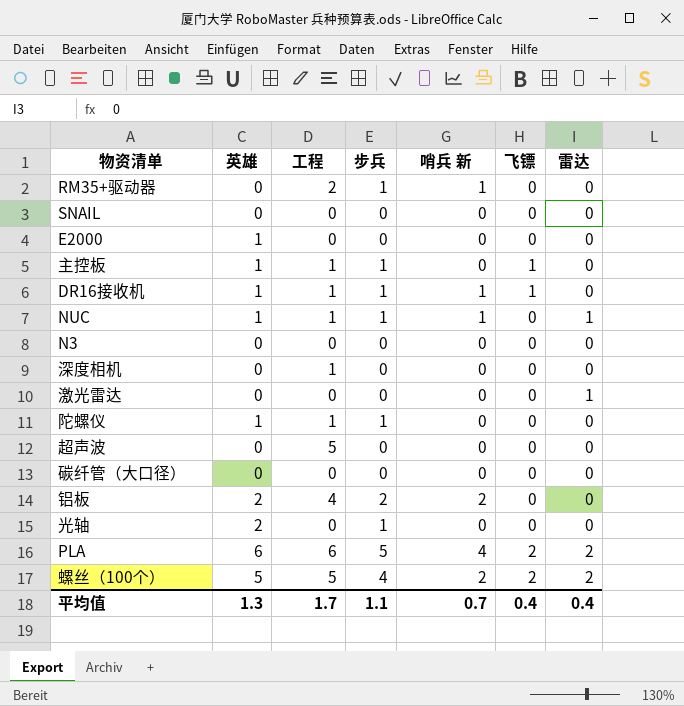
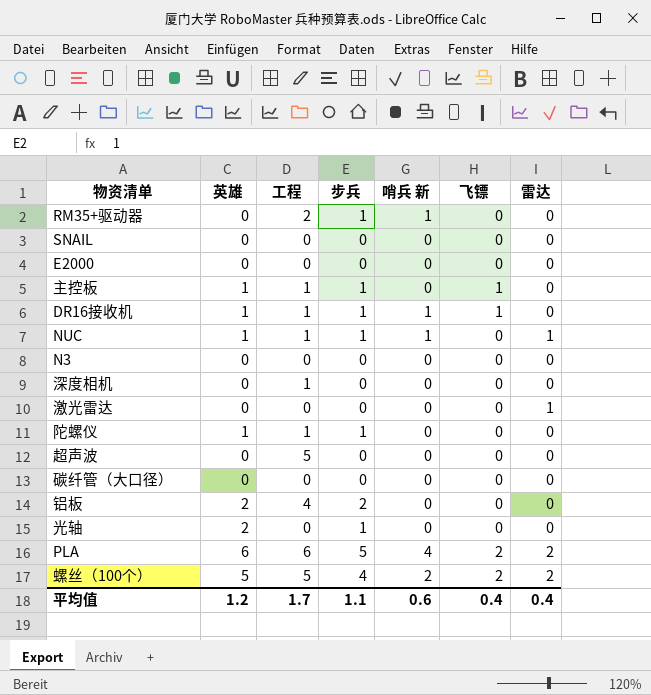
E2000 | 英雄: 1 -> 0
铝板 | 哨兵 新: 2 -> 0
平均值 | 英雄: 1.3 -> 1.2
平均值 | 哨兵 新: 0.7 -> 0.6

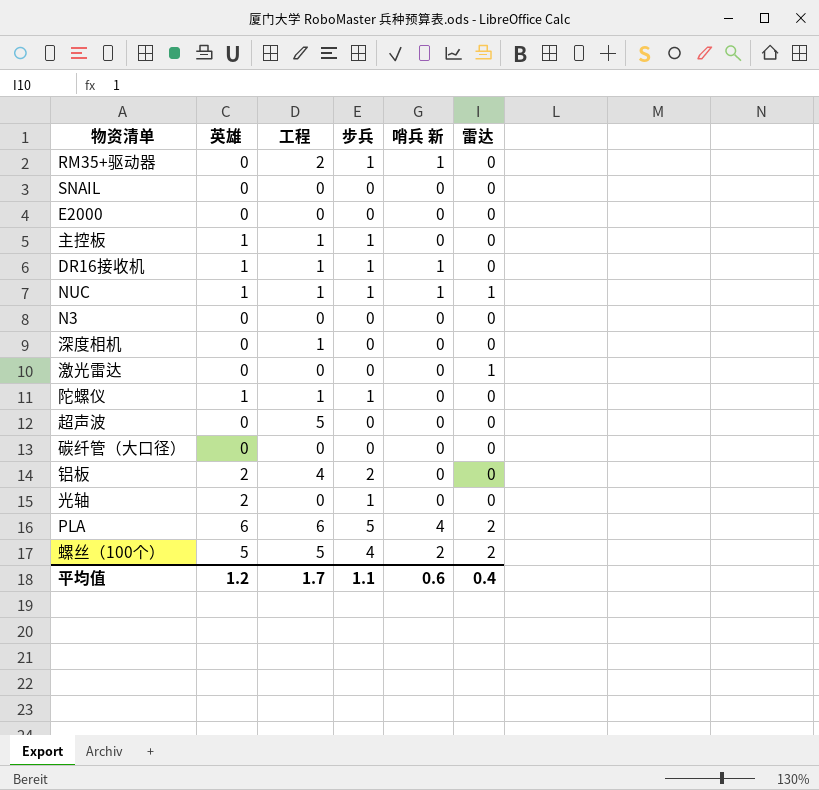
column 飞镖 | position: 6 -> none

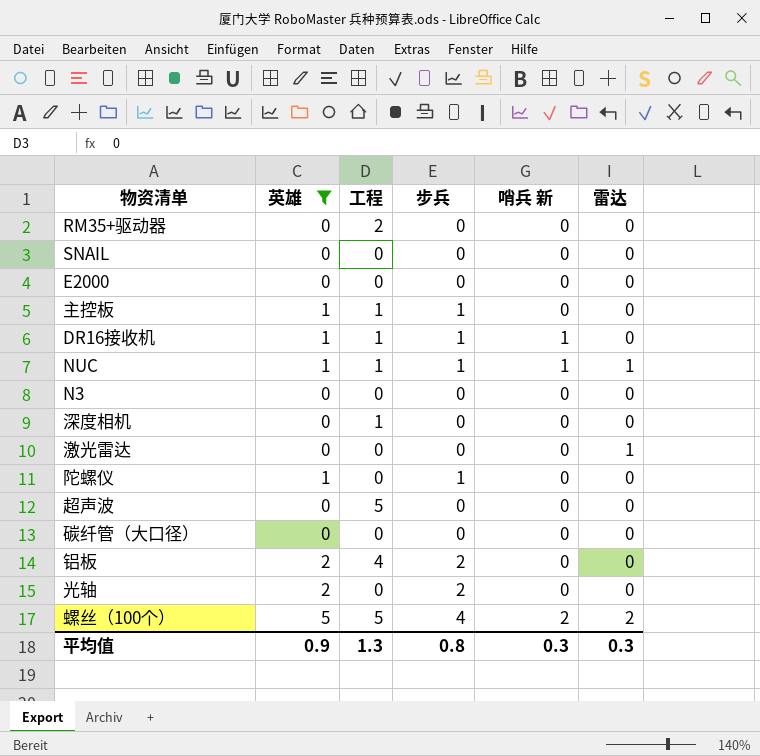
filter: none -> 英雄 != 6
RM35+驱动器 | 步兵: 1 -> 0
RM35+驱动器 | 哨兵 新: 1 -> 0
陀螺仪 | 工程: 1 -> 0
光轴 | 步兵: 1 -> 2
平均值 | 英雄: 1.2 -> 0.9
平均值 | 工程: 1.7 -> 1.3
平均值 | 步兵: 1.1 -> 0.8
平均值 | 哨兵 新: 0.6 -> 0.3
平均值 | 雷达: 0.4 -> 0.3

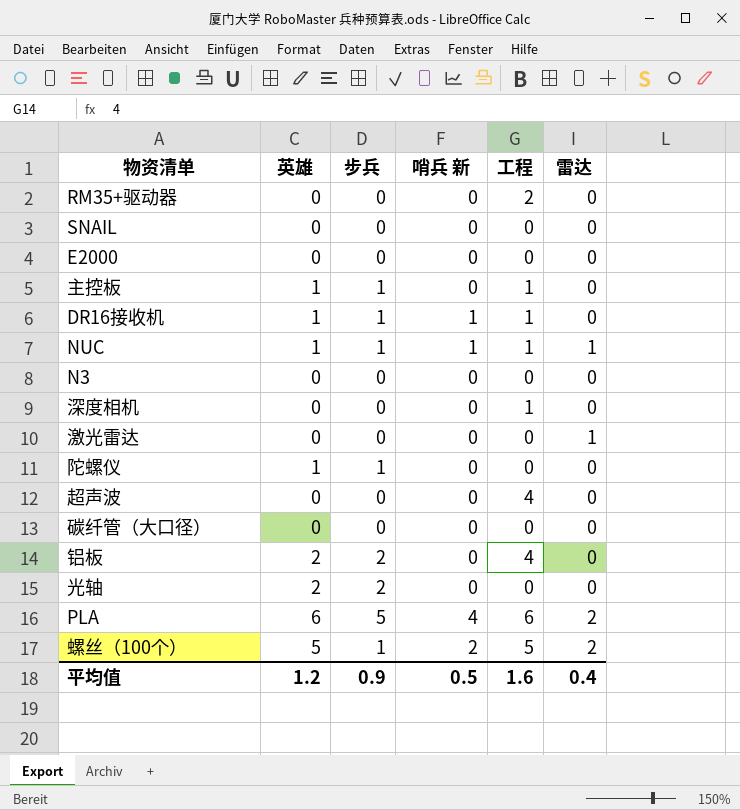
filter: 英雄 != 6 -> none
column 工程 | position: 3 -> 5
超声波 | 工程: 5 -> 4
螺丝（100个） | 步兵: 4 -> 1
平均值 | 英雄: 0.9 -> 1.2
平均值 | 步兵: 0.8 -> 0.9
平均值 | 哨兵 新: 0.3 -> 0.5
平均值 | 工程: 1.3 -> 1.6
平均值 | 雷达: 0.3 -> 0.4

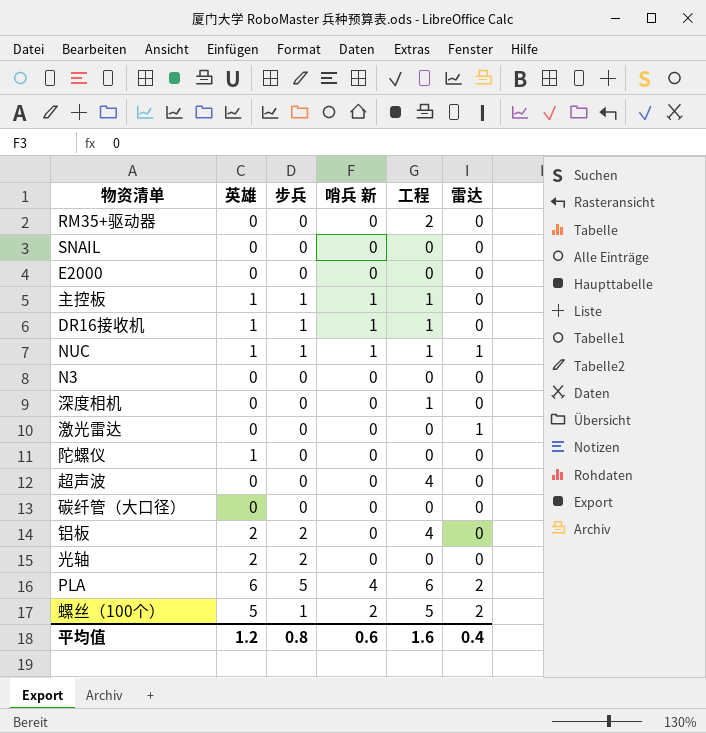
主控板 | 哨兵 新: 0 -> 1
陀螺仪 | 步兵: 1 -> 0
平均值 | 步兵: 0.9 -> 0.8
平均值 | 哨兵 新: 0.5 -> 0.6

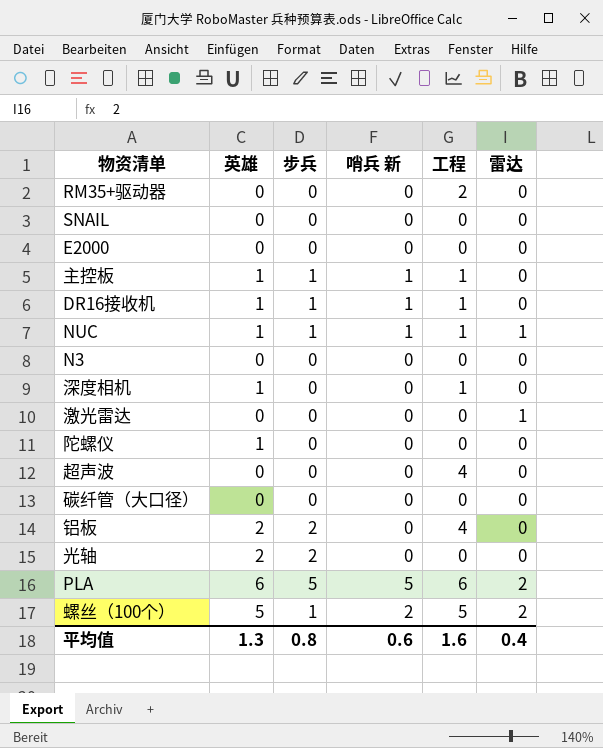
深度相机 | 英雄: 0 -> 1
PLA | 哨兵 新: 4 -> 5
平均值 | 英雄: 1.2 -> 1.3

